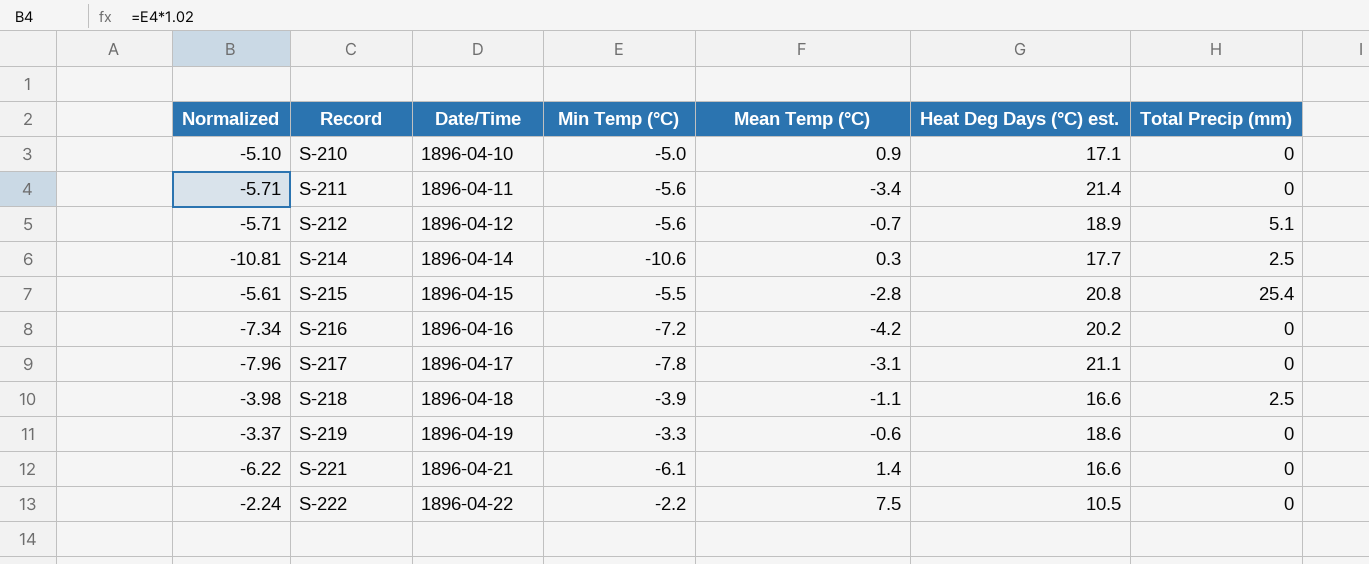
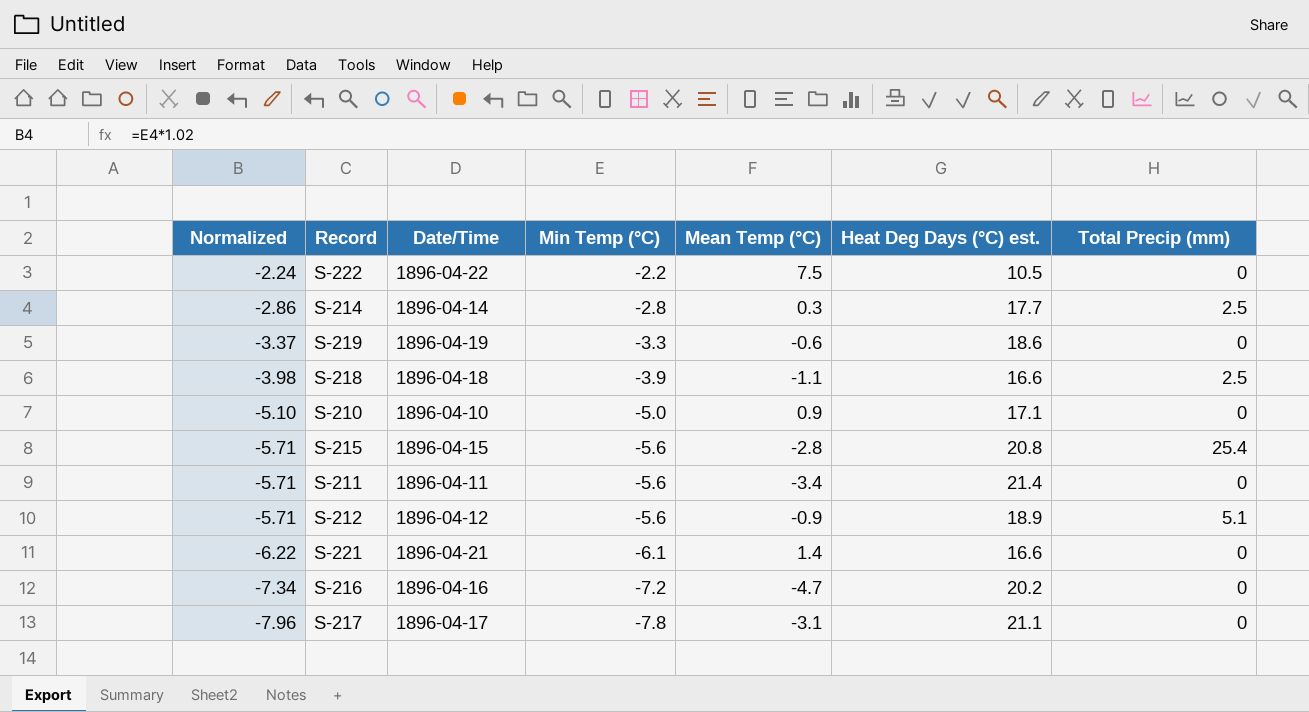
row order: Record ascending -> Normalized descending
S-214 | Normalized: -10.81 -> -2.86
S-214 | Min Temp (°C): -10.6 -> -2.8
S-215 | Normalized: -5.61 -> -5.71
S-215 | Min Temp (°C): -5.5 -> -5.6
S-212 | Mean Temp (°C): -0.7 -> -0.9
S-216 | Mean Temp (°C): -4.2 -> -4.7

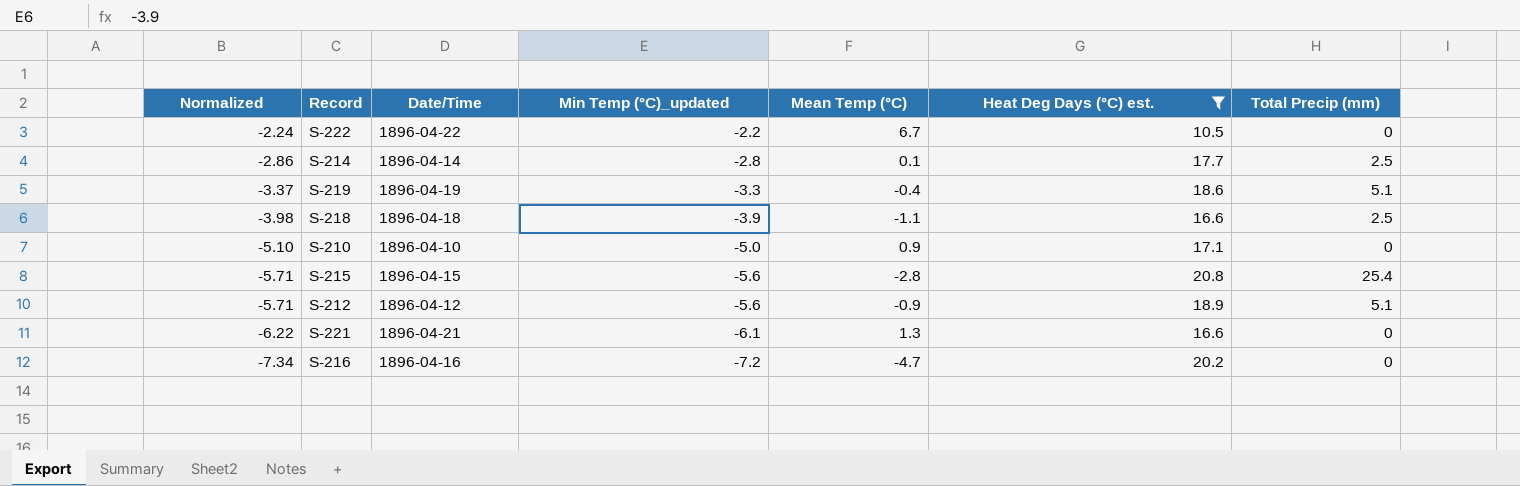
filter: none -> Heat Deg Days (°C) est. <= 20.8
column name: Min Temp (°C) -> Min Temp (°C)_updated
S-222 | Mean Temp (°C): 7.5 -> 6.7
S-214 | Mean Temp (°C): 0.3 -> 0.1
S-219 | Mean Temp (°C): -0.6 -> -0.4
S-219 | Total Precip (mm): 0 -> 5.1
S-221 | Mean Temp (°C): 1.4 -> 1.3

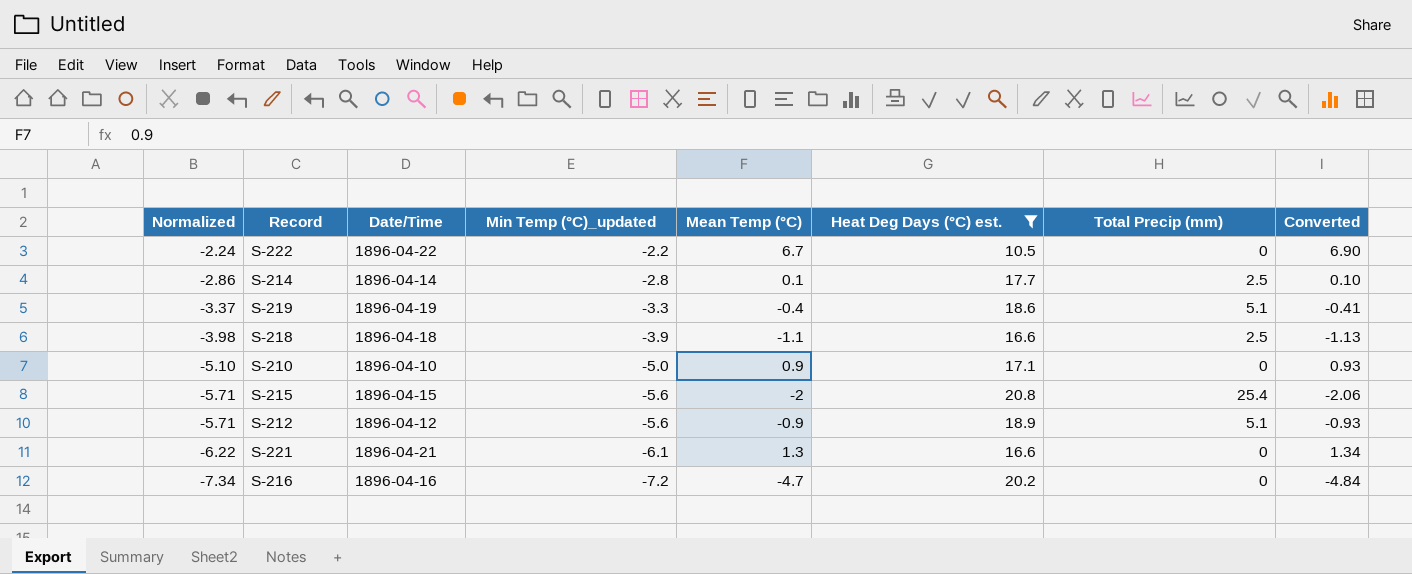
column Converted | formula: none -> [Mean Temp (°C)] * 1.03
S-215 | Mean Temp (°C): -2.8 -> -2

